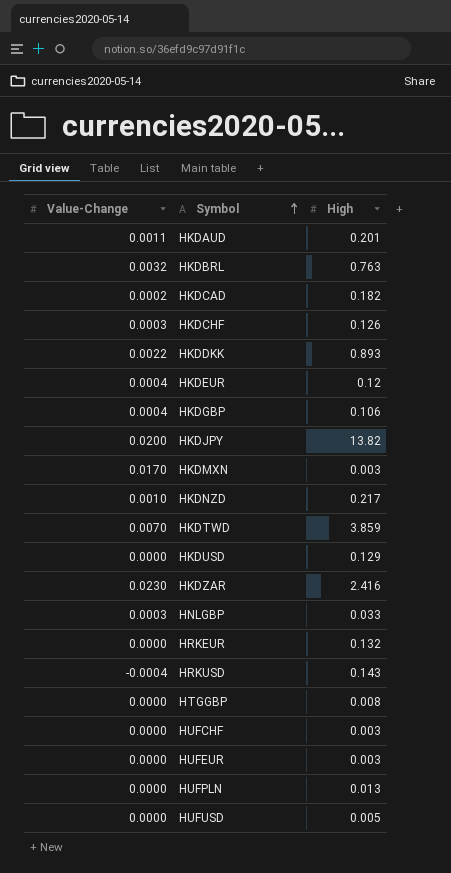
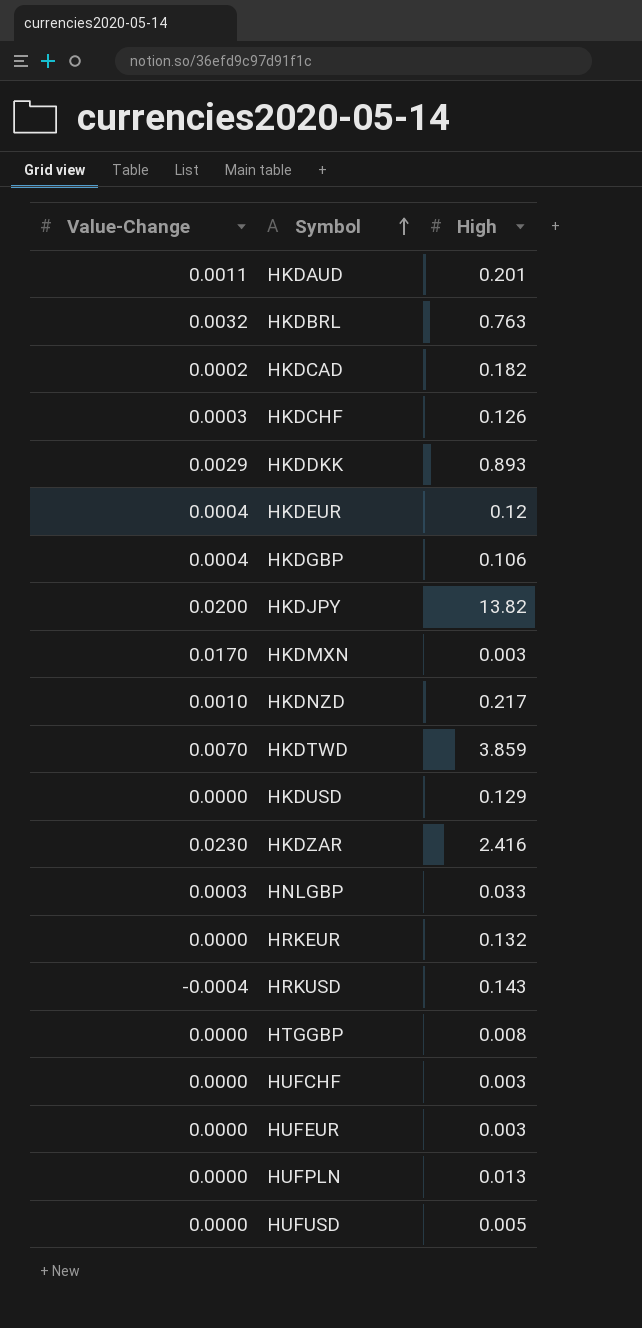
HKDDKK | Value-Change: 0.0022 -> 0.0029

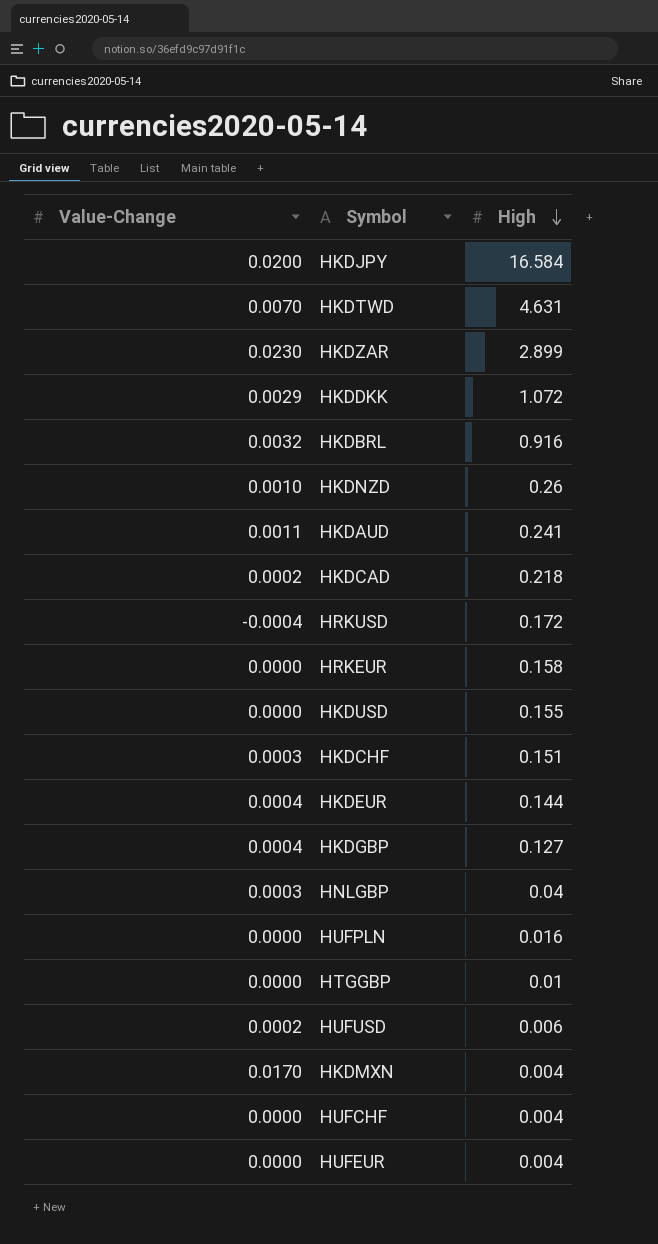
row order: Symbol ascending -> High descending
HKDJPY | High: 13.82 -> 16.584
HKDTWD | High: 3.859 -> 4.631
HKDZAR | High: 2.416 -> 2.899
HKDDKK | High: 0.893 -> 1.072
HKDBRL | High: 0.763 -> 0.916
HKDNZD | High: 0.217 -> 0.26
HKDAUD | High: 0.201 -> 0.241
HKDCAD | High: 0.182 -> 0.218
HRKUSD | High: 0.143 -> 0.172
HRKEUR | High: 0.132 -> 0.158
HKDUSD | High: 0.129 -> 0.155
HKDCHF | High: 0.126 -> 0.151
HKDEUR | High: 0.12 -> 0.144
HKDGBP | High: 0.106 -> 0.127
HNLGBP | High: 0.033 -> 0.04
HUFPLN | High: 0.013 -> 0.016
HTGGBP | High: 0.008 -> 0.01
HUFUSD | Value-Change: 0.0000 -> 0.0002
HUFUSD | High: 0.005 -> 0.006
HKDMXN | High: 0.003 -> 0.004
HUFCHF | High: 0.003 -> 0.004
HUFEUR | High: 0.003 -> 0.004

